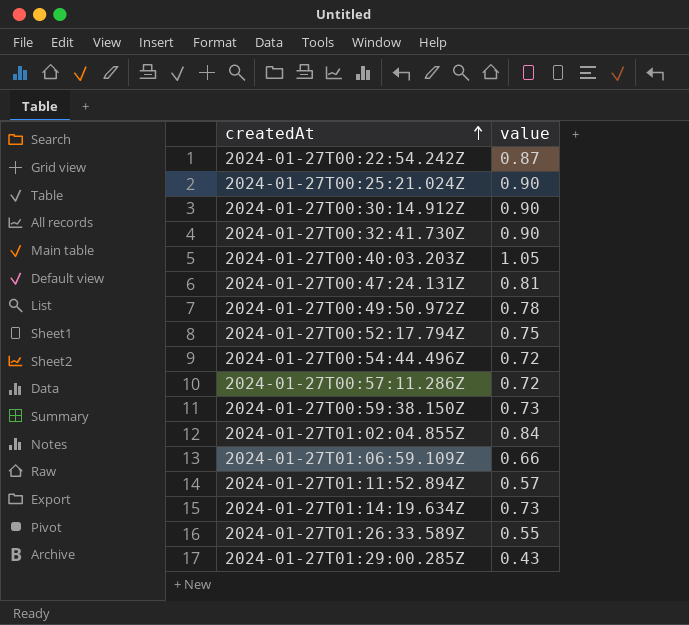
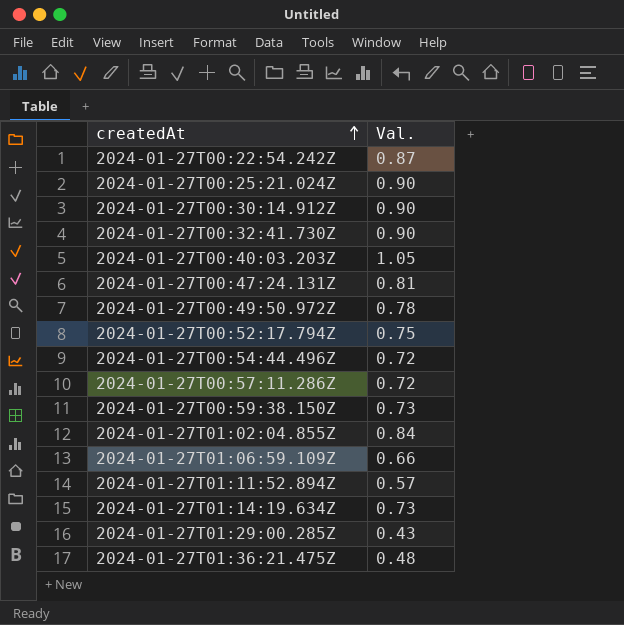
column name: value -> Val.
row 2024-01-27T01:26:33.589Z: 0.55 -> none
row 2024-01-27T01:36:21.475Z: none -> 0.48

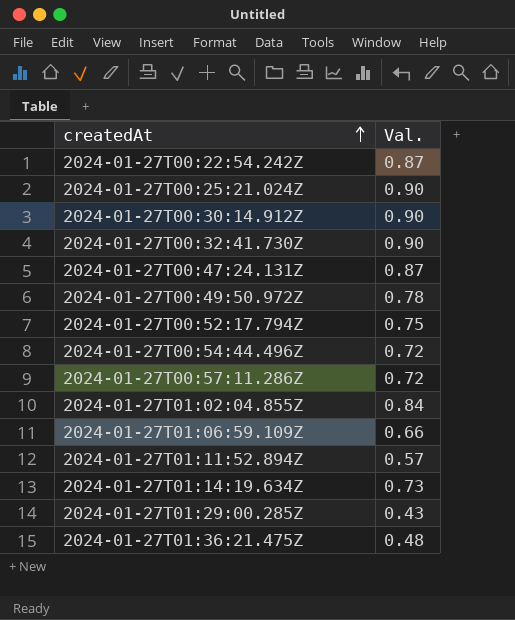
row 2024-01-27T00:40:03.203Z: 1.05 -> none
row 2024-01-27T00:59:38.150Z: 0.73 -> none
2024-01-27T00:47:24.131Z | Val.: 0.81 -> 0.87

